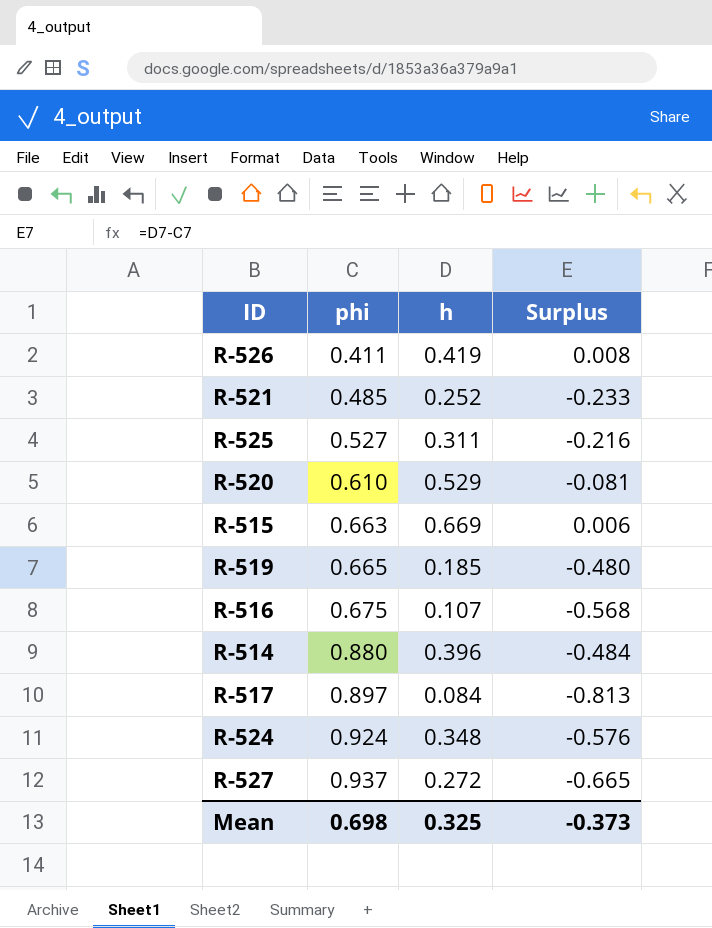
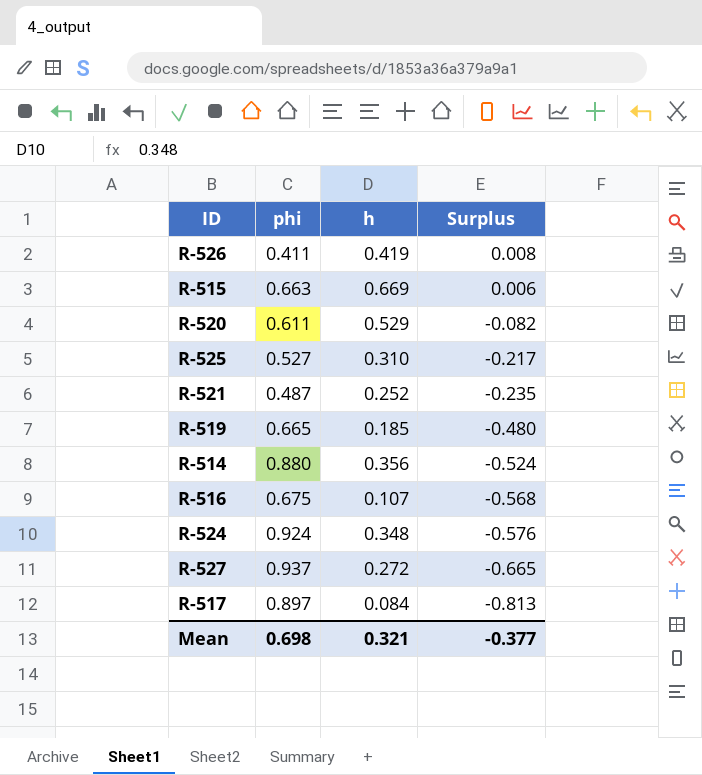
row order: phi ascending -> Surplus descending
R-520 | phi: 0.610 -> 0.611
R-520 | Surplus: -0.081 -> -0.082
R-525 | h: 0.311 -> 0.310
R-525 | Surplus: -0.216 -> -0.217
R-521 | phi: 0.485 -> 0.487
R-521 | Surplus: -0.233 -> -0.235
R-514 | h: 0.396 -> 0.356
R-514 | Surplus: -0.484 -> -0.524
Mean | h: 0.325 -> 0.321
Mean | Surplus: -0.373 -> -0.377

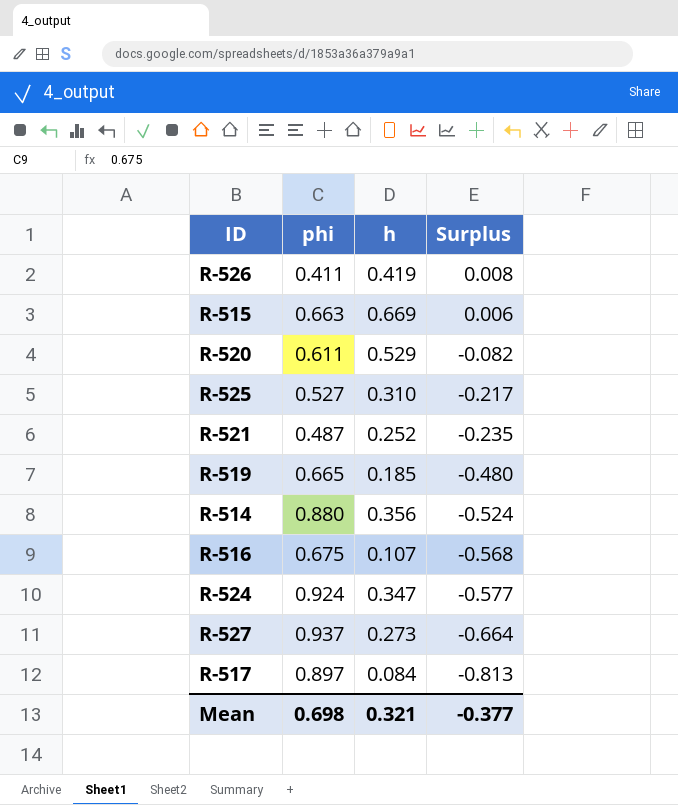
R-524 | h: 0.348 -> 0.347
R-524 | Surplus: -0.576 -> -0.577
R-527 | h: 0.272 -> 0.273
R-527 | Surplus: -0.665 -> -0.664

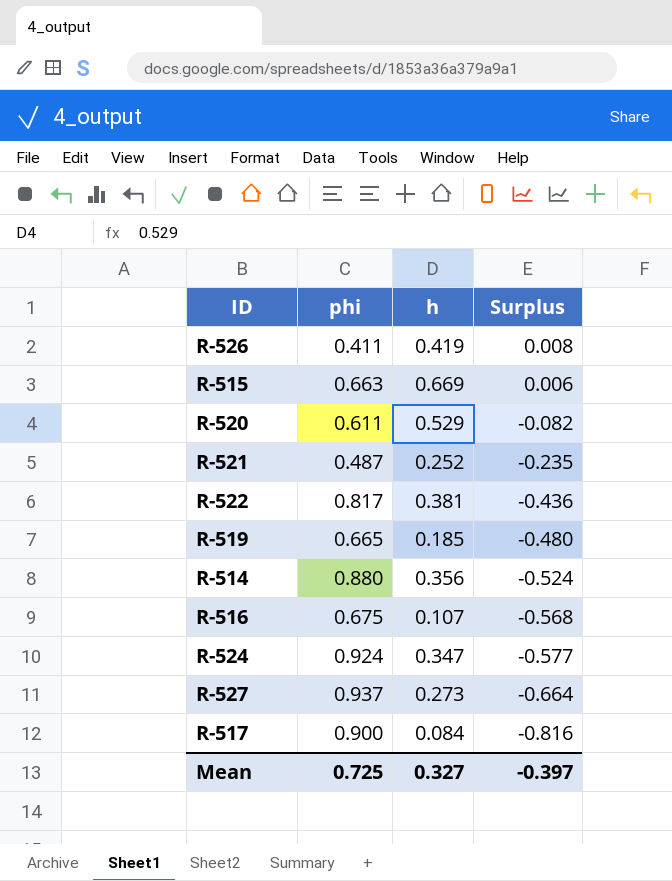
row R-525: 0.527 | 0.310 | -0.217 -> none
row R-522: none -> 0.817 | 0.381 | -0.436
R-517 | phi: 0.897 -> 0.900
R-517 | Surplus: -0.813 -> -0.816
Mean | phi: 0.698 -> 0.725
Mean | h: 0.321 -> 0.327
Mean | Surplus: -0.377 -> -0.397

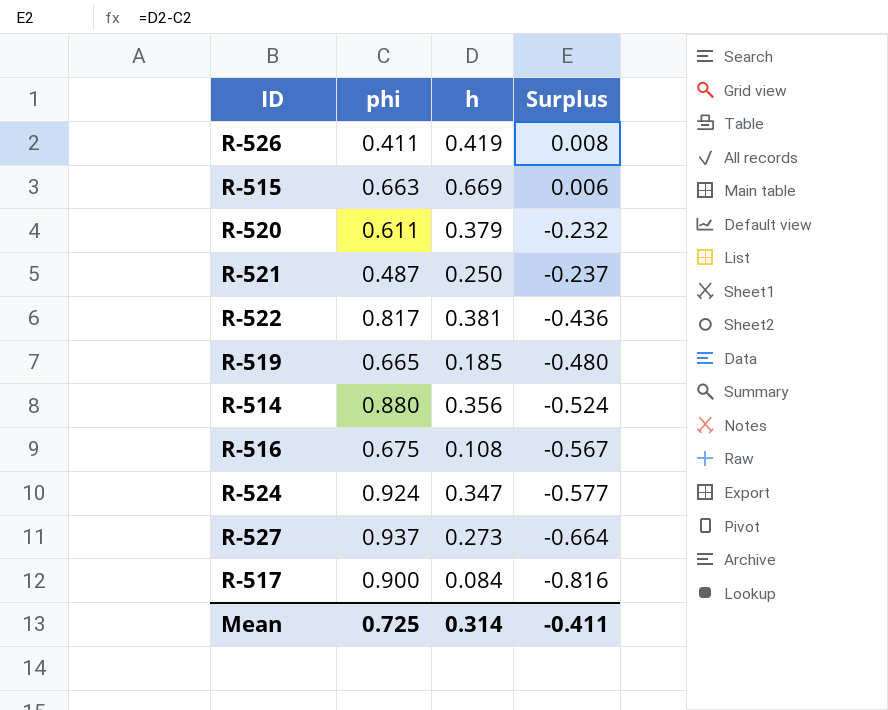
R-520 | h: 0.529 -> 0.379
R-520 | Surplus: -0.082 -> -0.232
R-521 | h: 0.252 -> 0.250
R-521 | Surplus: -0.235 -> -0.237
R-516 | h: 0.107 -> 0.108
R-516 | Surplus: -0.568 -> -0.567
Mean | h: 0.327 -> 0.314
Mean | Surplus: -0.397 -> -0.411

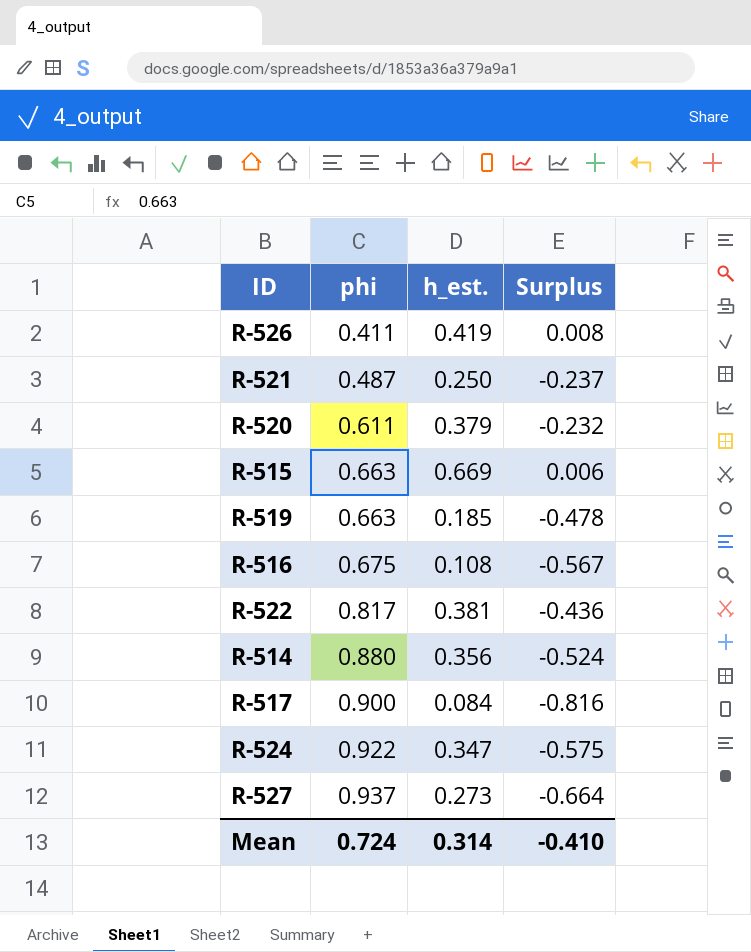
row order: Surplus descending -> phi ascending
column name: h -> h_est.
R-519 | phi: 0.665 -> 0.663
R-519 | Surplus: -0.480 -> -0.478
R-524 | phi: 0.924 -> 0.922
R-524 | Surplus: -0.577 -> -0.575
Mean | phi: 0.725 -> 0.724
Mean | Surplus: -0.411 -> -0.410

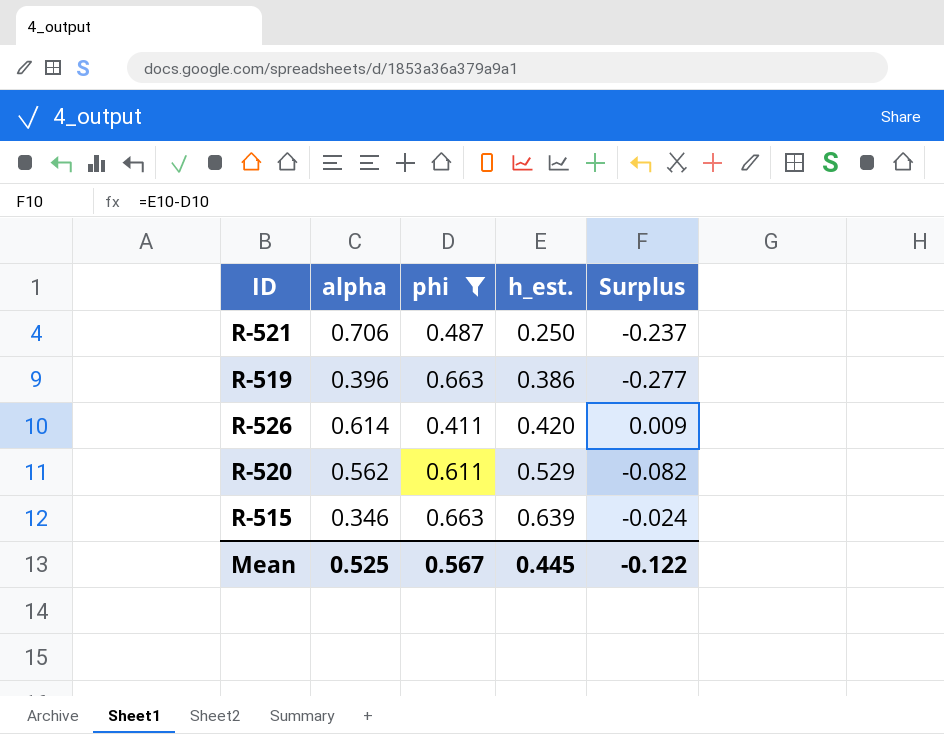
filter: none -> phi <= 0.663
row order: phi ascending -> h_est. ascending
column alpha | position: none -> 2
R-519 | h_est.: 0.185 -> 0.386
R-519 | Surplus: -0.478 -> -0.277
R-526 | h_est.: 0.419 -> 0.420
R-526 | Surplus: 0.008 -> 0.009
R-520 | h_est.: 0.379 -> 0.529
R-520 | Surplus: -0.232 -> -0.082
R-515 | h_est.: 0.669 -> 0.639
R-515 | Surplus: 0.006 -> -0.024
Mean | phi: 0.724 -> 0.567
Mean | h_est.: 0.314 -> 0.445
Mean | Surplus: -0.410 -> -0.122

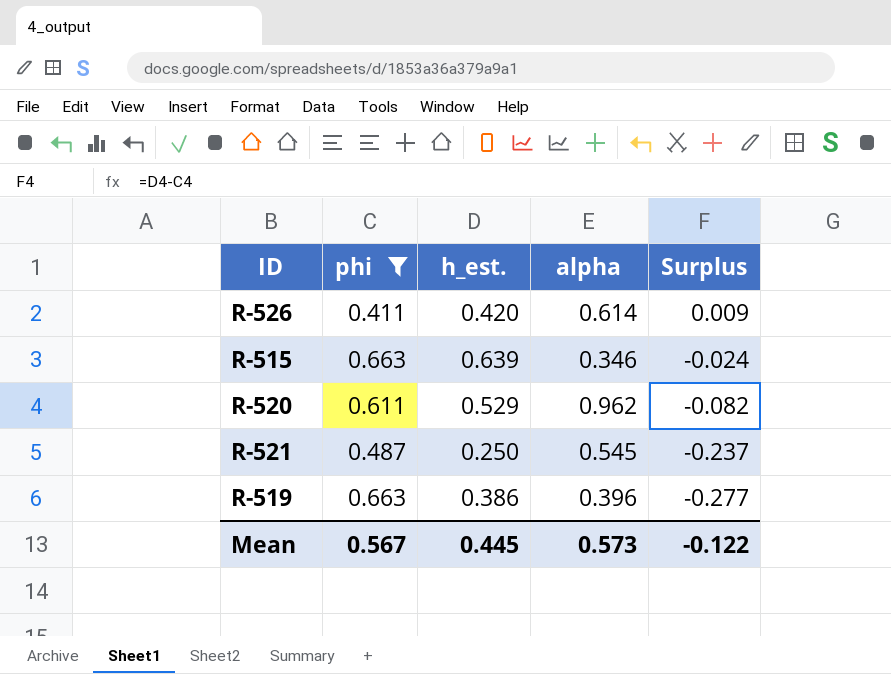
row order: h_est. ascending -> Surplus descending
column alpha | position: 2 -> 4
R-520 | alpha: 0.562 -> 0.962
R-521 | alpha: 0.706 -> 0.545
Mean | alpha: 0.525 -> 0.573

